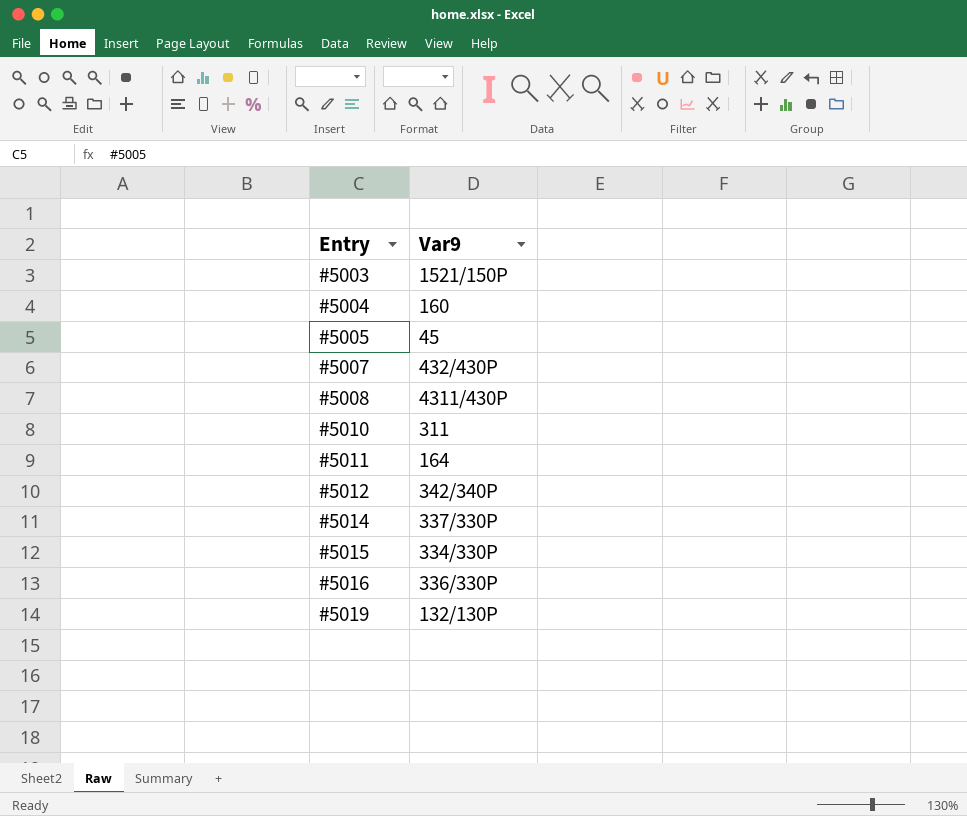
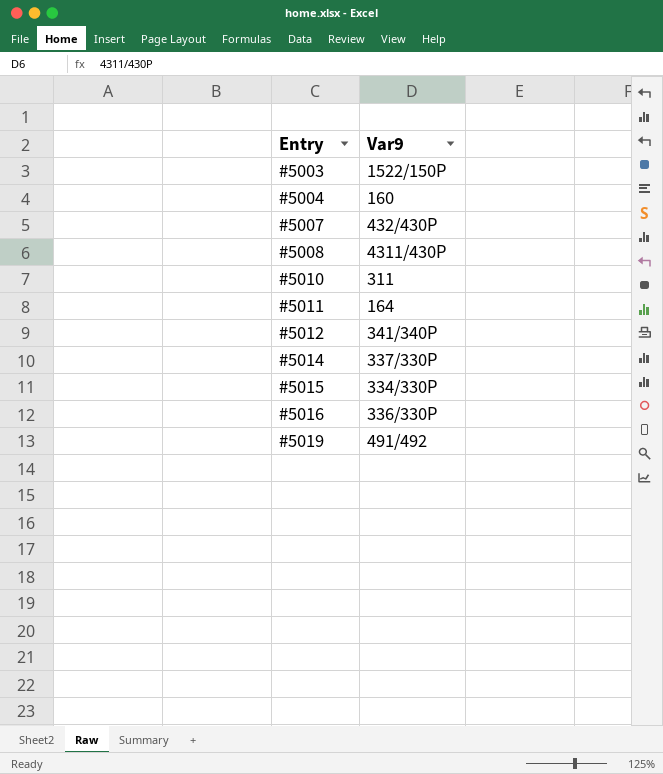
row #5005: 45 -> none
#5003 | Var9: 1521/150P -> 1522/150P
#5012 | Var9: 342/340P -> 341/340P
#5019 | Var9: 132/130P -> 491/492

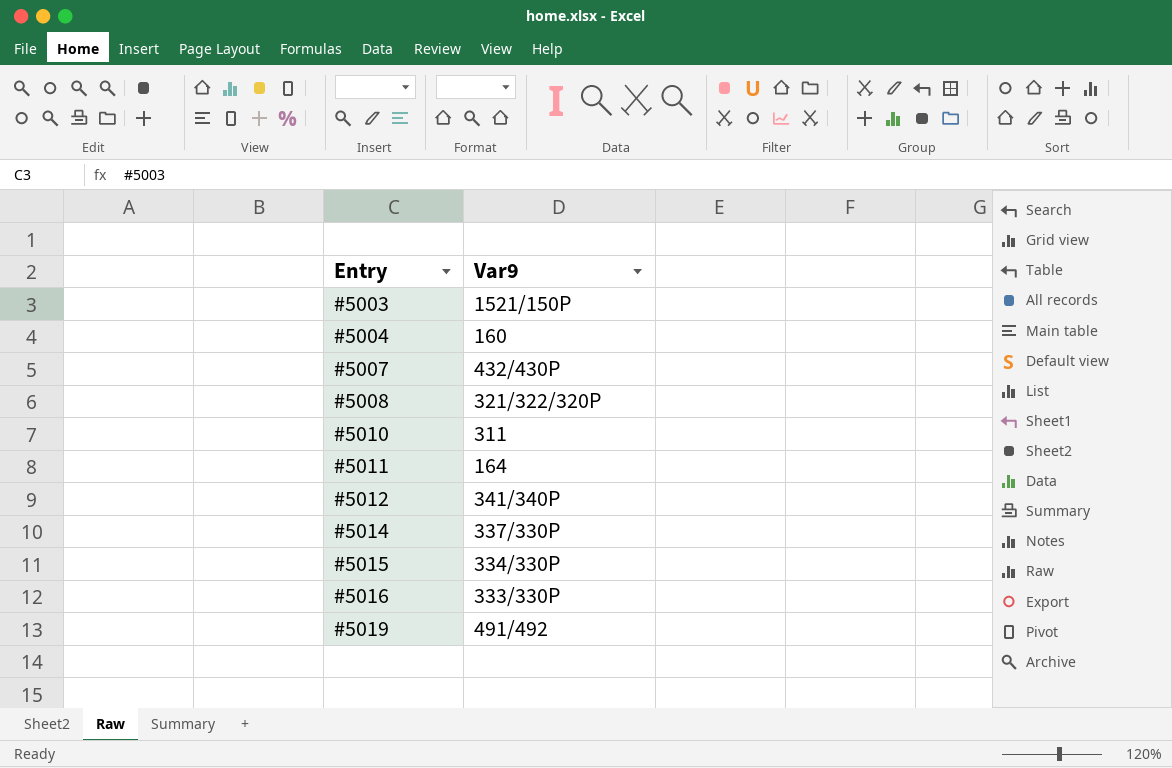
#5003 | Var9: 1522/150P -> 1521/150P
#5008 | Var9: 4311/430P -> 321/322/320P
#5016 | Var9: 336/330P -> 333/330P

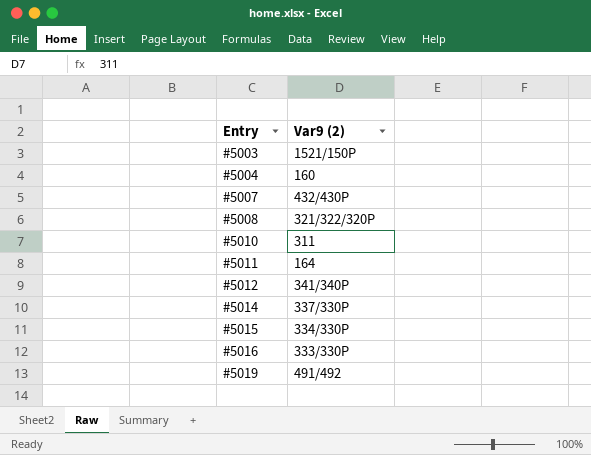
column name: Var9 -> Var9 (2)

